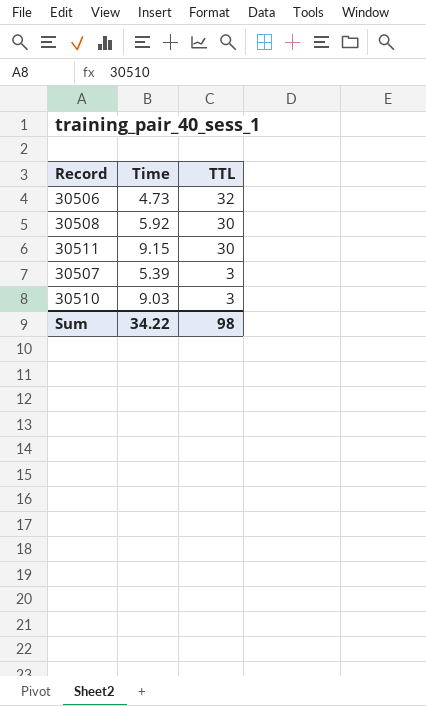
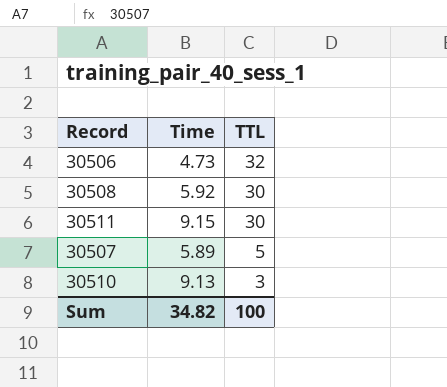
30507 | Time: 5.39 -> 5.89
30507 | TTL: 3 -> 5
30510 | Time: 9.03 -> 9.13
Sum | Time: 34.22 -> 34.82
Sum | TTL: 98 -> 100

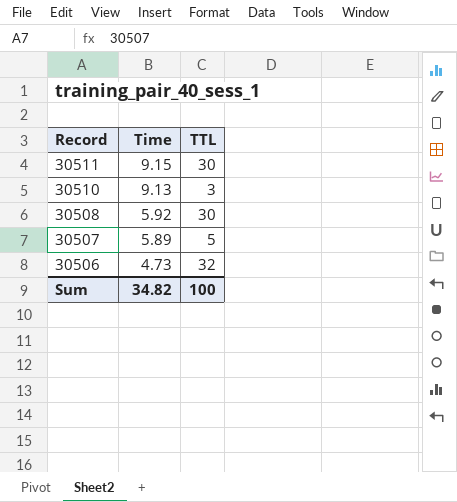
row order: TTL descending -> Record descending

